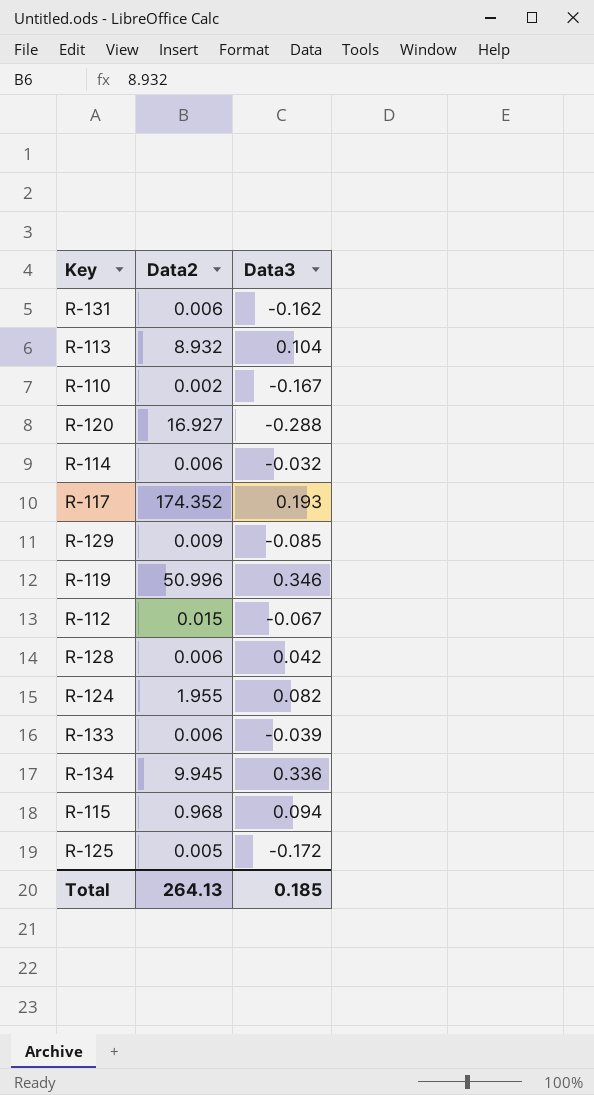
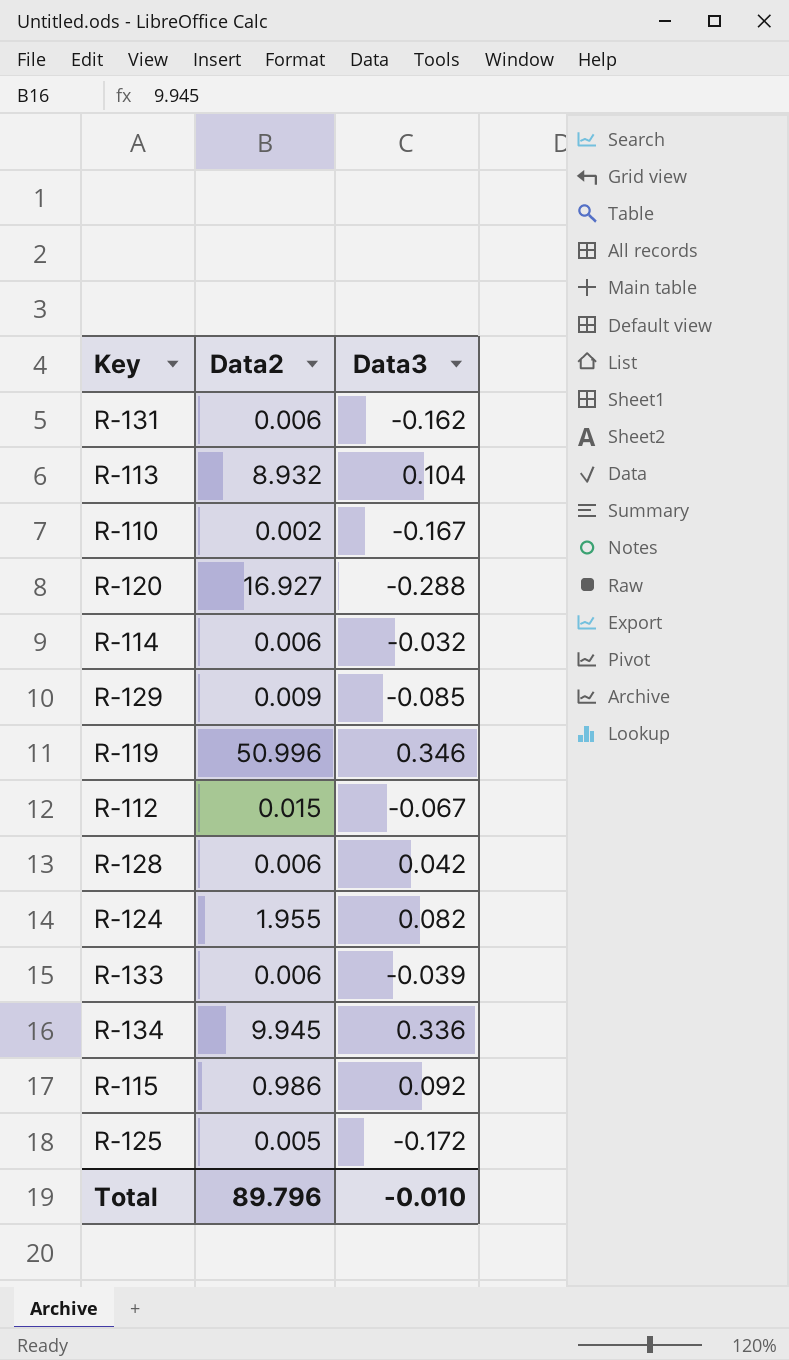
row R-117: 174.352 | 0.193 -> none
R-115 | Data2: 0.968 -> 0.986
R-115 | Data3: 0.094 -> 0.092
Total | Data2: 264.13 -> 89.796
Total | Data3: 0.185 -> -0.010

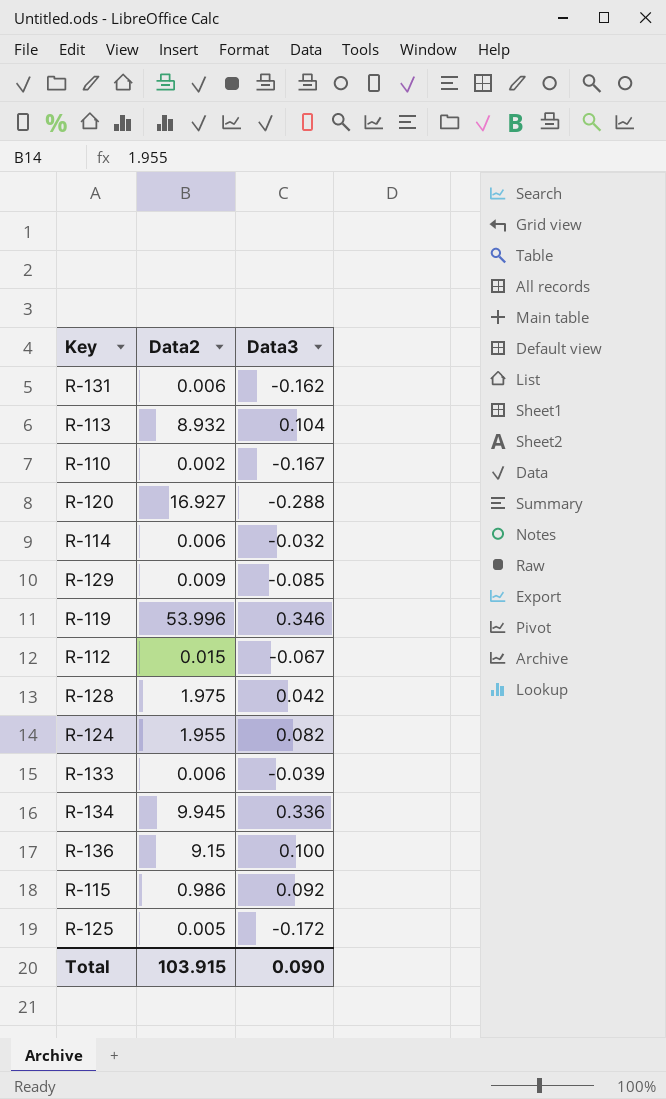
R-119 | Data2: 50.996 -> 53.996
R-128 | Data2: 0.006 -> 1.975
row R-136: none -> 9.15 | 0.100
Total | Data2: 89.796 -> 103.915
Total | Data3: -0.010 -> 0.090

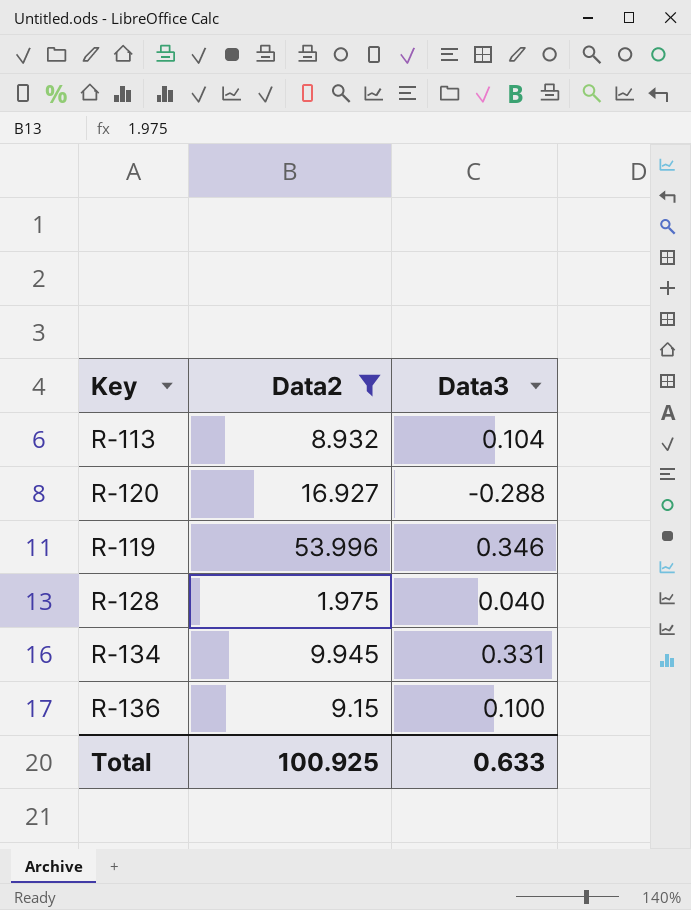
filter: none -> Data2 >= 1.975
R-128 | Data3: 0.042 -> 0.040
R-134 | Data3: 0.336 -> 0.331
Total | Data2: 103.915 -> 100.925
Total | Data3: 0.090 -> 0.633

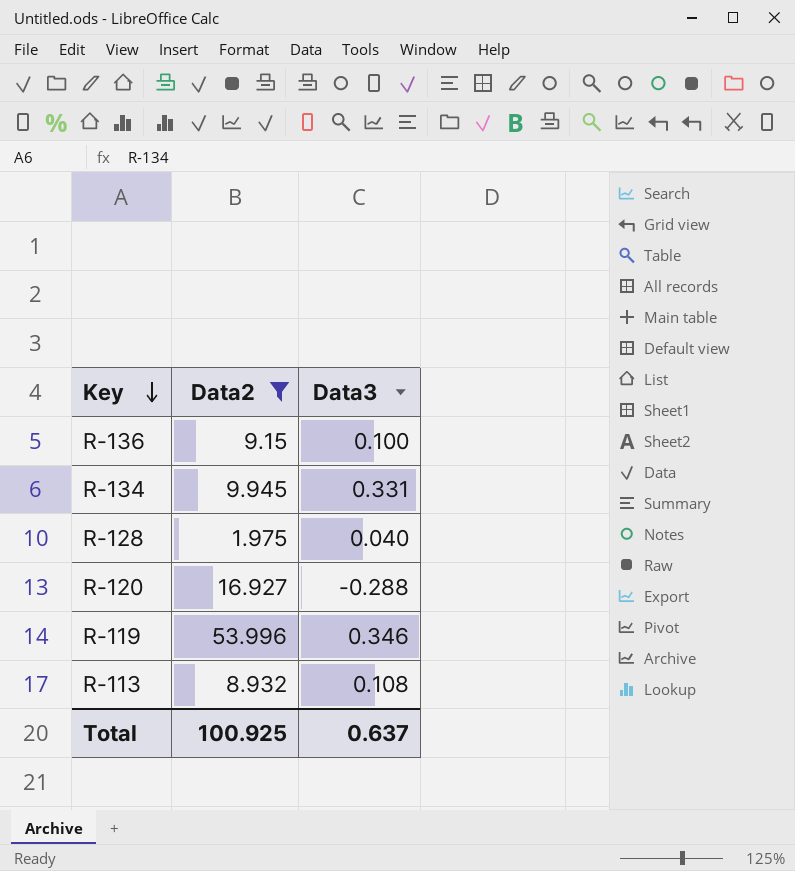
row order: none -> Key descending
R-113 | Data3: 0.104 -> 0.108
Total | Data3: 0.633 -> 0.637

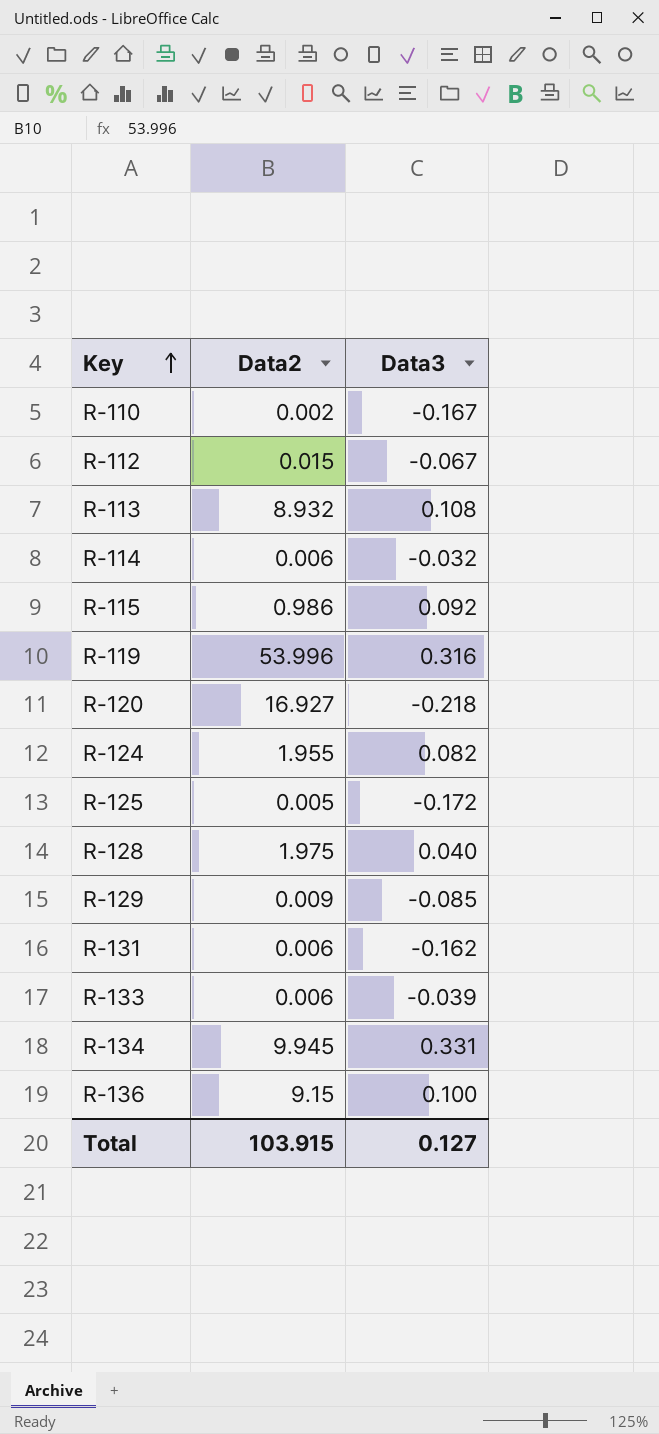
filter: Data2 >= 1.975 -> none
row order: Key descending -> Key ascending
R-119 | Data3: 0.346 -> 0.316
R-120 | Data3: -0.288 -> -0.218
Total | Data2: 100.925 -> 103.915
Total | Data3: 0.637 -> 0.127

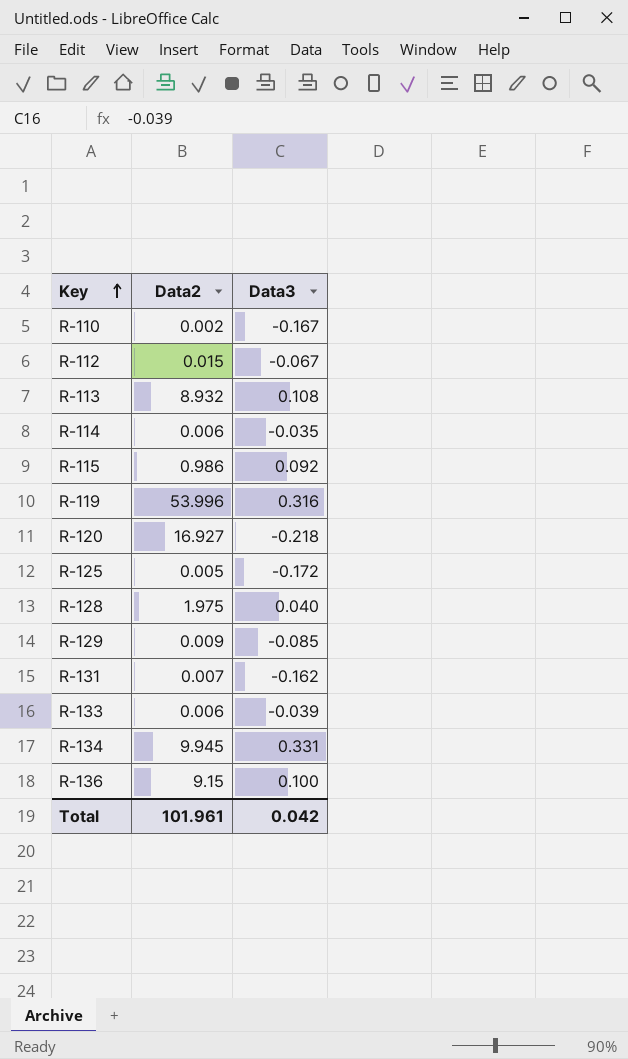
row R-124: 1.955 | 0.082 -> none
R-114 | Data3: -0.032 -> -0.035
R-131 | Data2: 0.006 -> 0.007
Total | Data2: 103.915 -> 101.961
Total | Data3: 0.127 -> 0.042

